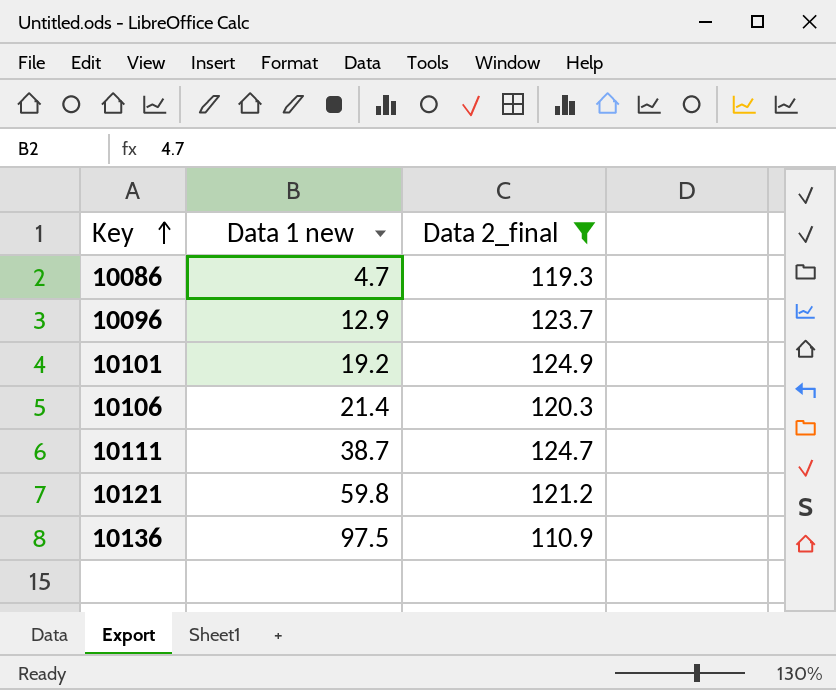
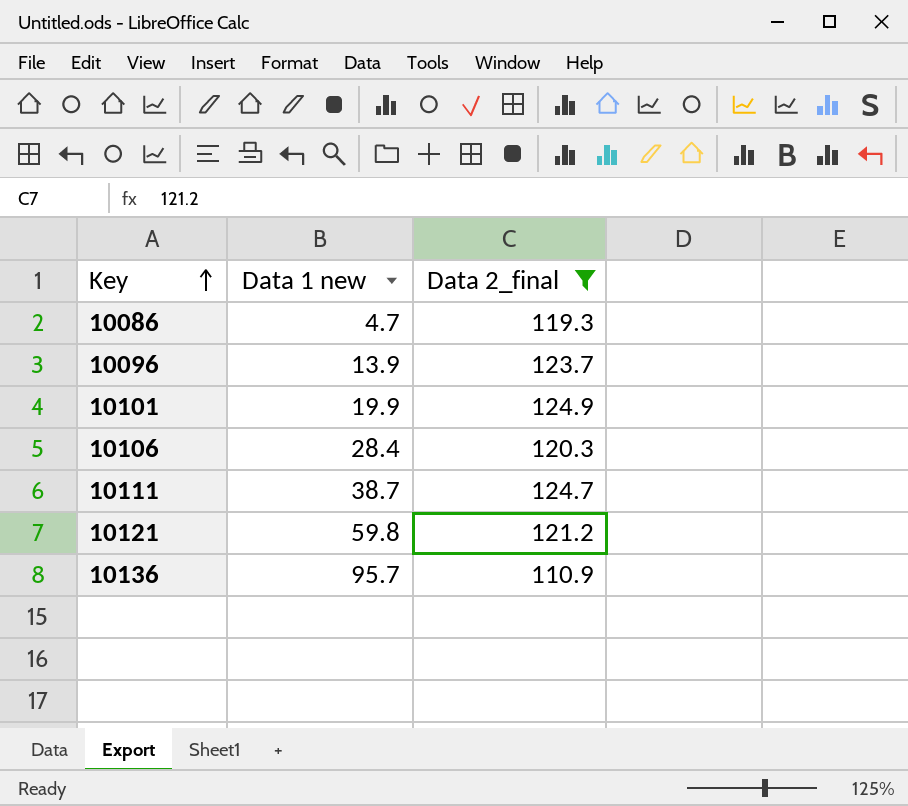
10096 | Data 1 new: 12.9 -> 13.9
10101 | Data 1 new: 19.2 -> 19.9
10106 | Data 1 new: 21.4 -> 28.4
10136 | Data 1 new: 97.5 -> 95.7

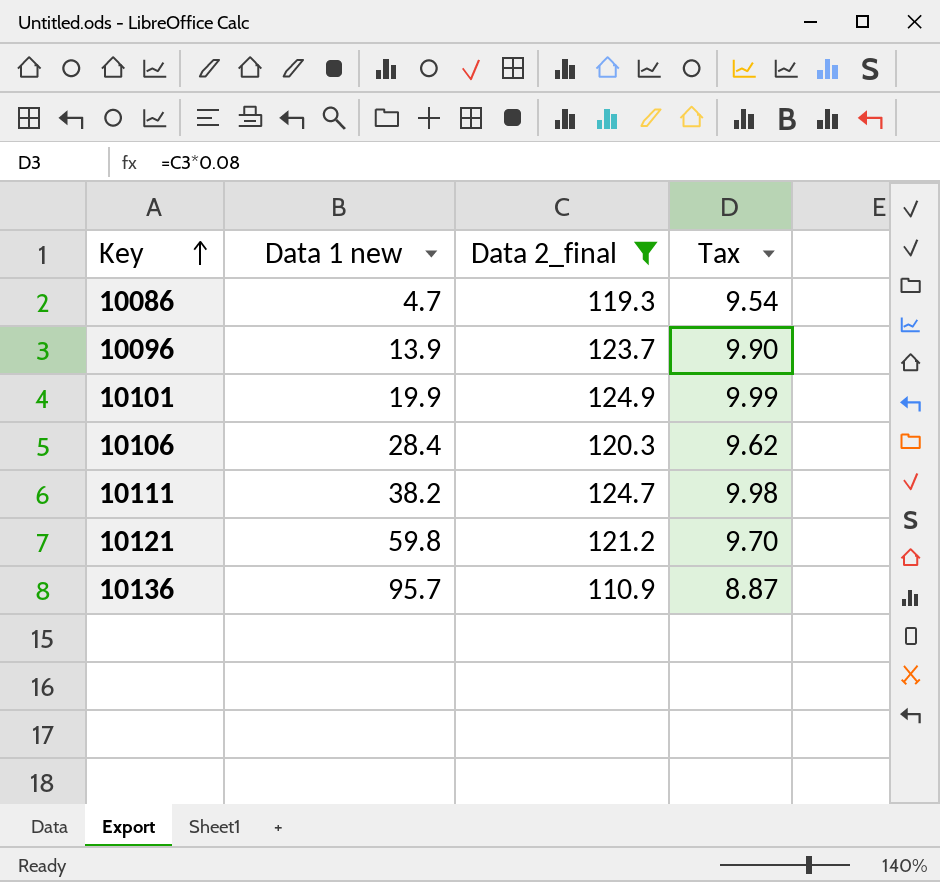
column Tax | formula: none -> [Data 2_final] * 0.08
10111 | Data 1 new: 38.7 -> 38.2

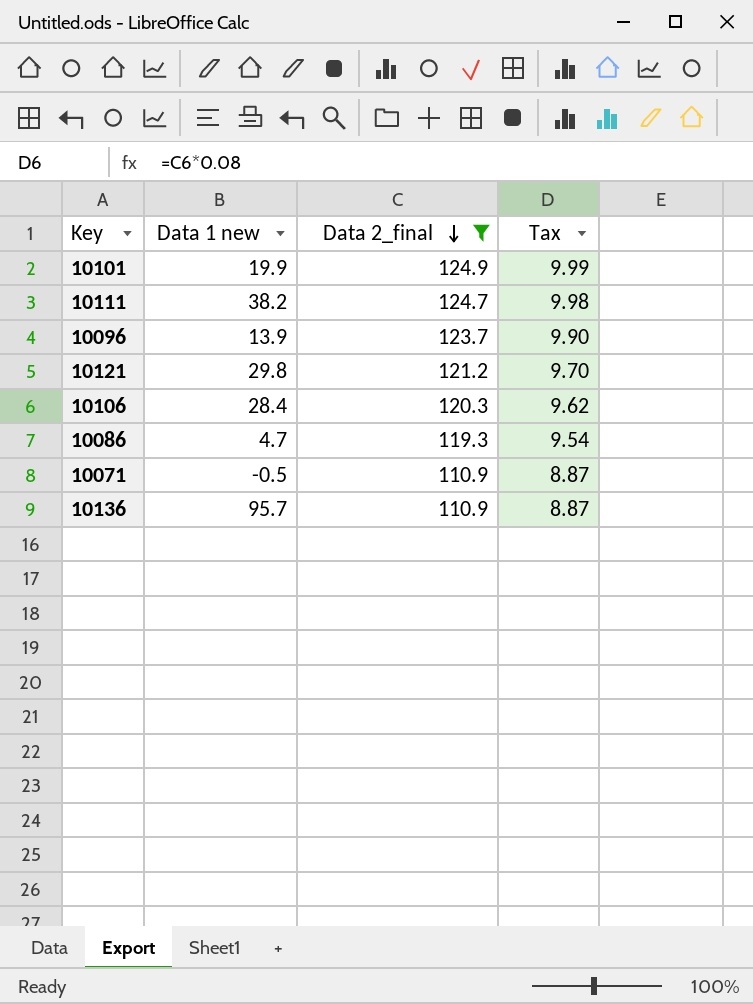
row order: Key ascending -> Data 2_final descending
10121 | Data 1 new: 59.8 -> 29.8
row 10071: none -> -0.5 | 110.9 | 8.87

